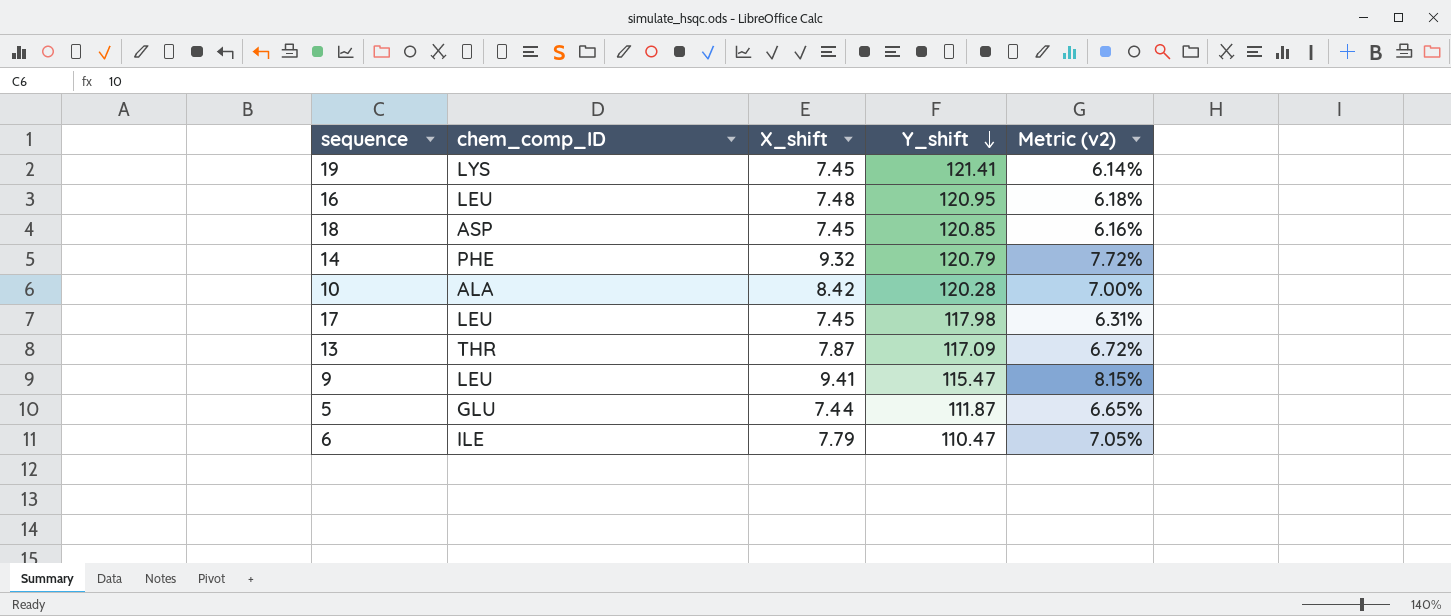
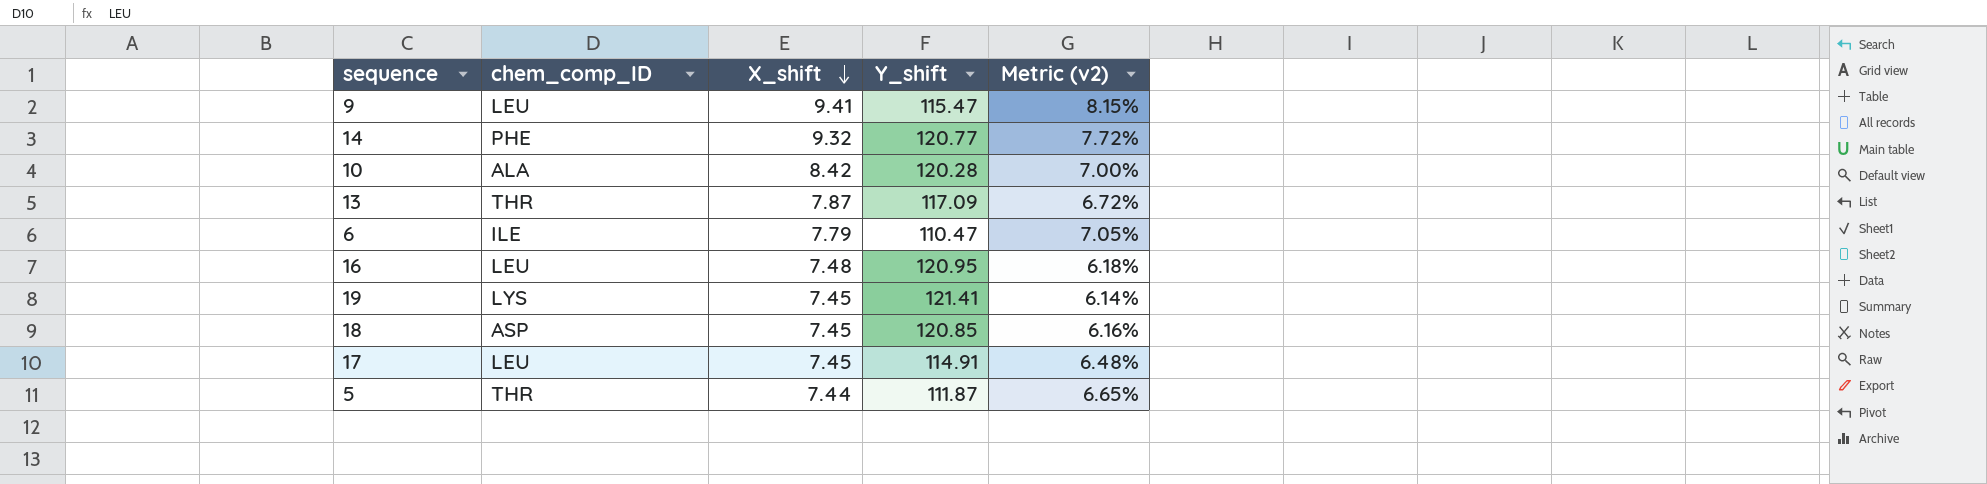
row order: Y_shift descending -> X_shift descending
14 | Y_shift: 120.79 -> 120.77
17 | Y_shift: 117.98 -> 114.91
17 | Metric (v2): 6.31% -> 6.48%
5 | chem_comp_ID: GLU -> THR

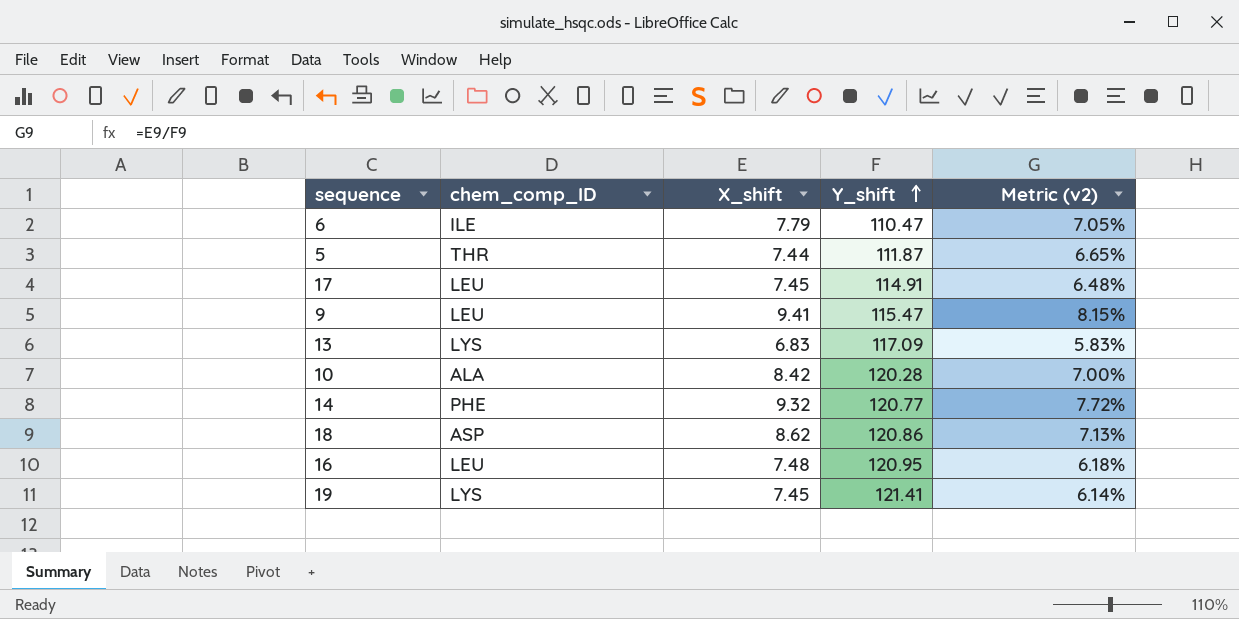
row order: X_shift descending -> Y_shift ascending
13 | chem_comp_ID: THR -> LYS
13 | X_shift: 7.87 -> 6.83
13 | Metric (v2): 6.72% -> 5.83%
18 | X_shift: 7.45 -> 8.62
18 | Y_shift: 120.85 -> 120.86
18 | Metric (v2): 6.16% -> 7.13%

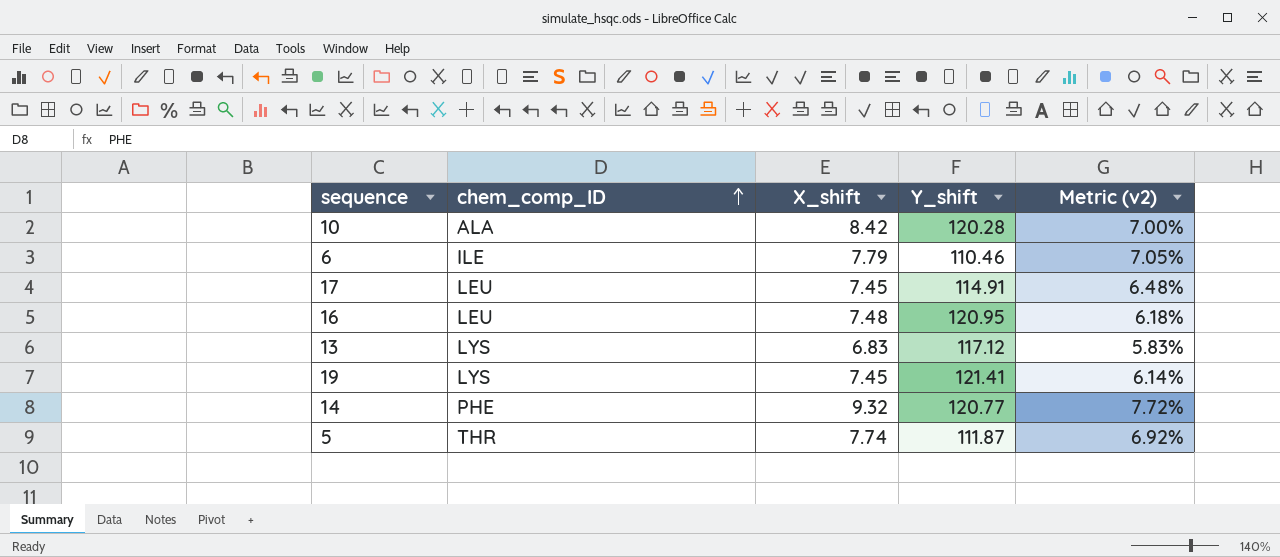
row order: Y_shift ascending -> chem_comp_ID ascending
row 9: LEU | 9.41 | 115.47 | 8.15% -> none
row 18: ASP | 8.62 | 120.86 | 7.13% -> none
6 | Y_shift: 110.47 -> 110.46
13 | Y_shift: 117.09 -> 117.12
5 | X_shift: 7.44 -> 7.74
5 | Metric (v2): 6.65% -> 6.92%

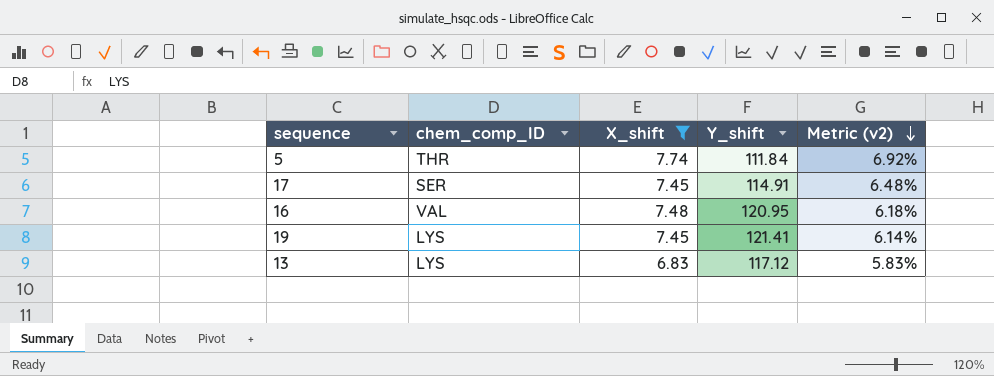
filter: none -> X_shift <= 7.74
row order: chem_comp_ID ascending -> Metric (v2) descending
5 | Y_shift: 111.87 -> 111.84
17 | chem_comp_ID: LEU -> SER
16 | chem_comp_ID: LEU -> VAL

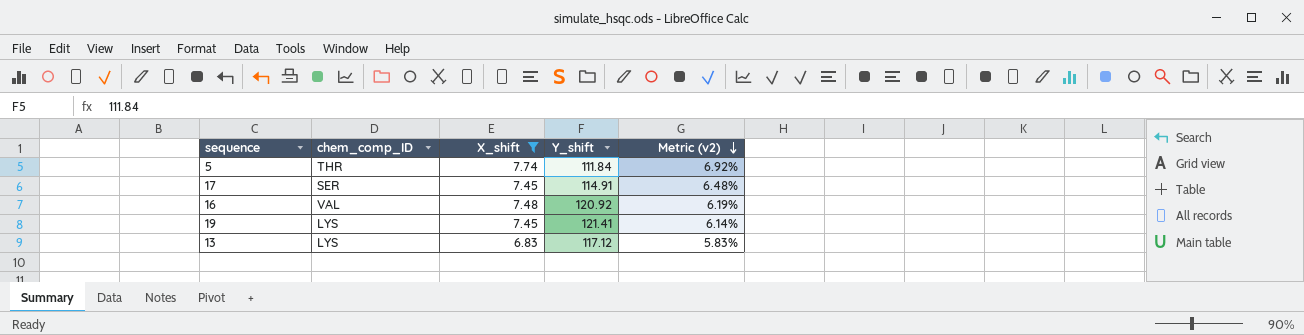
16 | Y_shift: 120.95 -> 120.92
16 | Metric (v2): 6.18% -> 6.19%

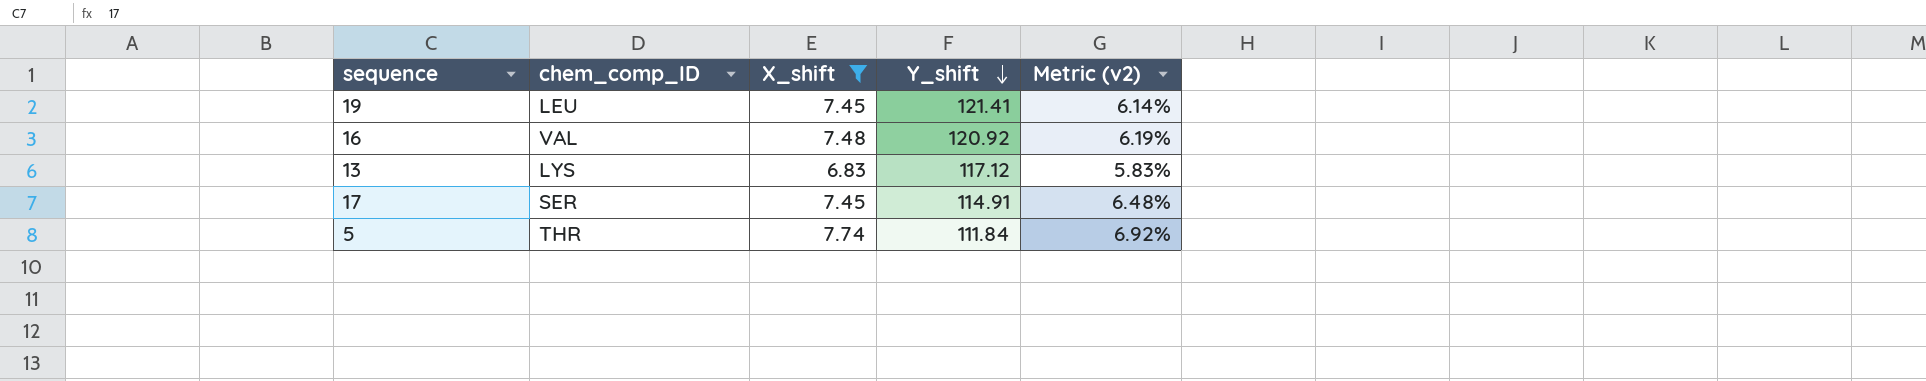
row order: Metric (v2) descending -> Y_shift descending
19 | chem_comp_ID: LYS -> LEU

